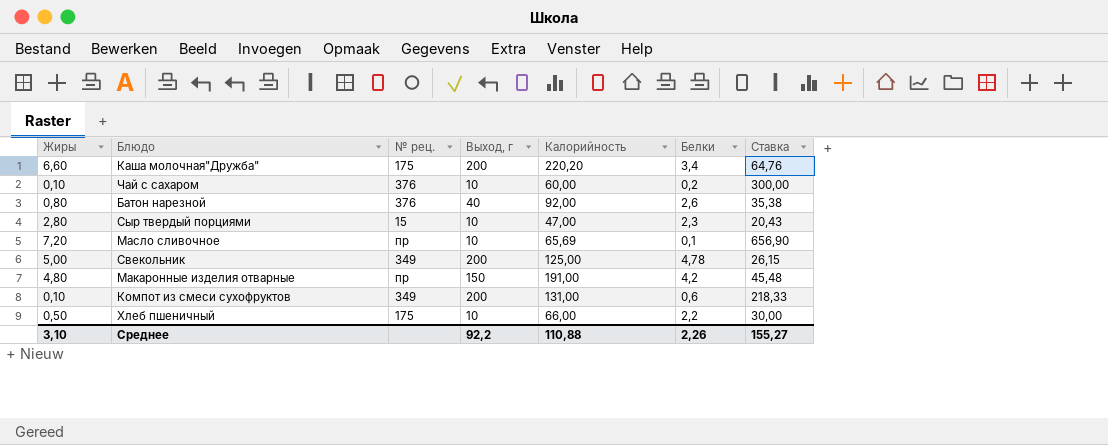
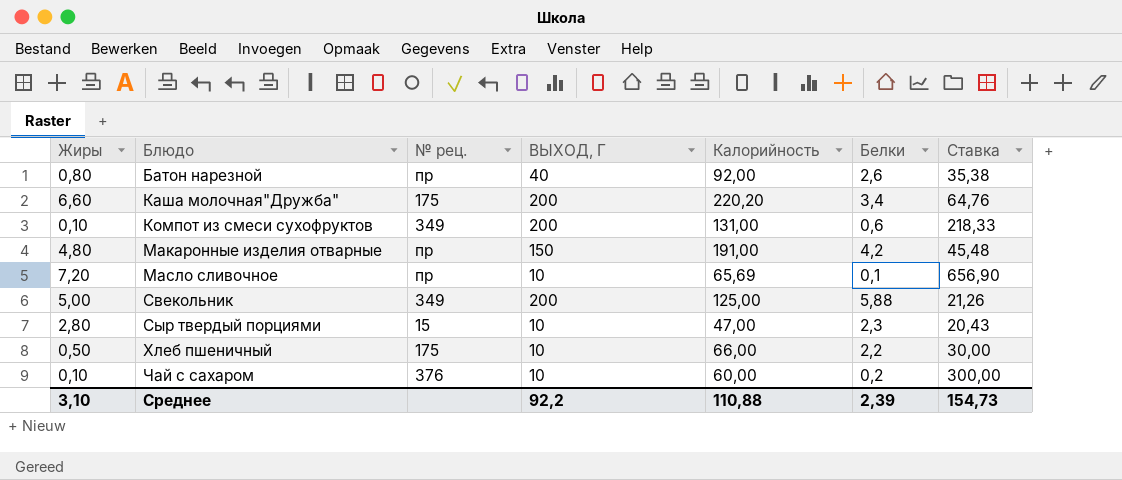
row order: none -> Блюдо ascending
column name: Выход, г -> ВЫХОД, Г
Батон нарезной | № рец.: 376 -> пр
Свекольник | Белки: 4,78 -> 5,88
Свекольник | Ставка: 26,15 -> 21,26
Среднее | Белки: 2,26 -> 2,39
Среднее | Ставка: 155,27 -> 154,73

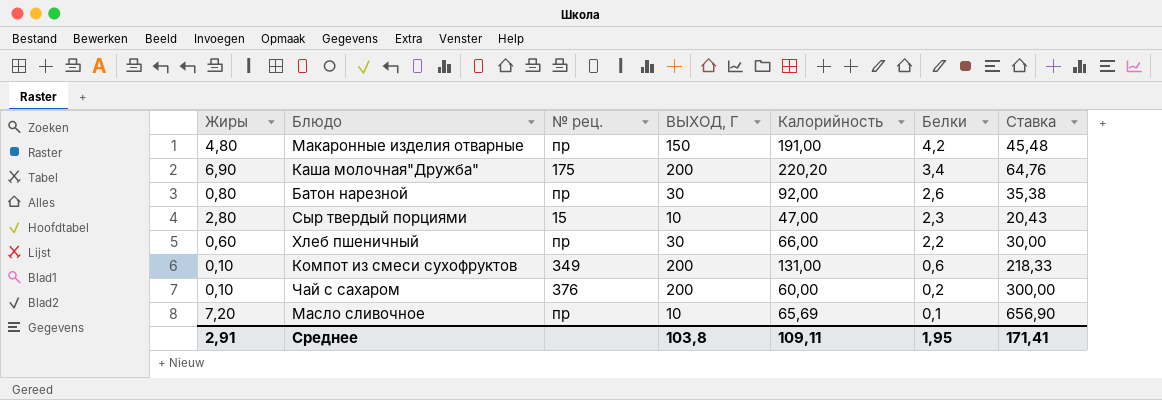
row order: Блюдо ascending -> Белки descending
row Свекольник: 5,00 | 349 | 200 | 125,00 | 5,88 | 21,26 -> none
Каша молочная"Дружба" | Жиры: 6,60 -> 6,90
Батон нарезной | ВЫХОД, Г: 40 -> 30
Хлеб пшеничный | Жиры: 0,50 -> 0,60
Хлеб пшеничный | № рец.: 175 -> пр
Хлеб пшеничный | ВЫХОД, Г: 10 -> 30
Чай с сахаром | ВЫХОД, Г: 10 -> 200
Среднее | Жиры: 3,10 -> 2,91
Среднее | ВЫХОД, Г: 92,2 -> 103,8
Среднее | Калорийность: 110,88 -> 109,11
Среднее | Белки: 2,39 -> 1,95
Среднее | Ставка: 154,73 -> 171,41

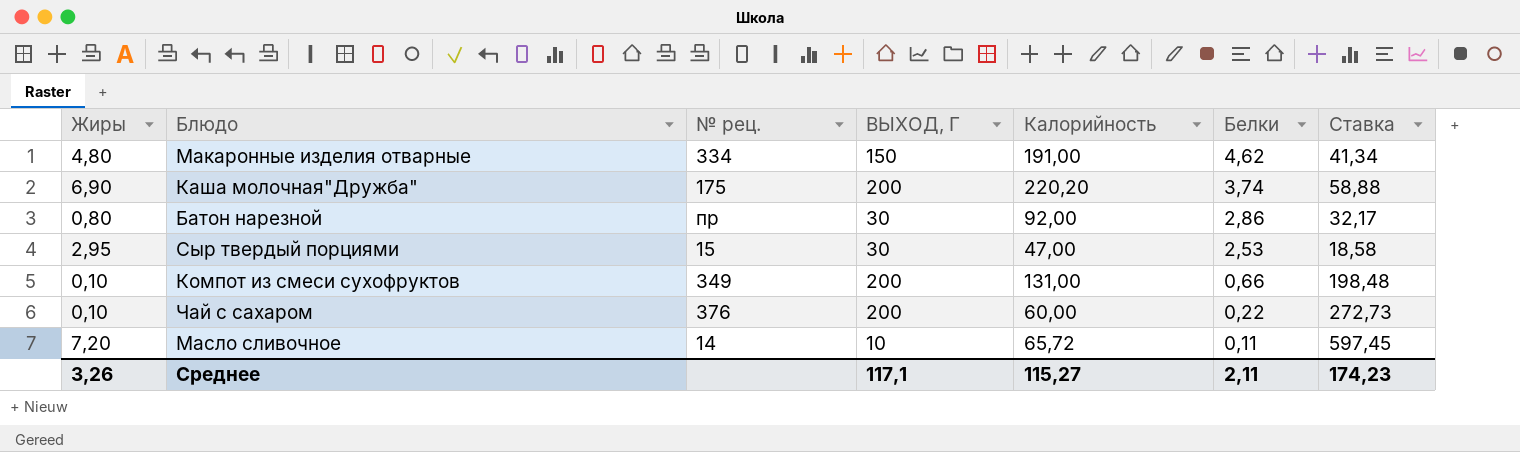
row Хлеб пшеничный: 0,60 | пр | 30 | 66,00 | 2,2 | 30,00 -> none
Макаронные изделия отварные | № рец.: пр -> 334
Макаронные изделия отварные | Белки: 4,2 -> 4,62
Макаронные изделия отварные | Ставка: 45,48 -> 41,34
Каша молочная"Дружба" | Белки: 3,4 -> 3,74
Каша молочная"Дружба" | Ставка: 64,76 -> 58,88
Батон нарезной | Белки: 2,6 -> 2,86
Батон нарезной | Ставка: 35,38 -> 32,17
Сыр твердый порциями | Жиры: 2,80 -> 2,95
Сыр твердый порциями | ВЫХОД, Г: 10 -> 30
Сыр твердый порциями | Белки: 2,3 -> 2,53
Сыр твердый порциями | Ставка: 20,43 -> 18,58
Компот из смеси сухофруктов | Белки: 0,6 -> 0,66
Компот из смеси сухофруктов | Ставка: 218,33 -> 198,48
Чай с сахаром | Белки: 0,2 -> 0,22
Чай с сахаром | Ставка: 300,00 -> 272,73
Масло сливочное | № рец.: пр -> 14
Масло сливочное | Калорийность: 65,69 -> 65,72
Масло сливочное | Белки: 0,1 -> 0,11
Масло сливочное | Ставка: 656,90 -> 597,45
Среднее | Жиры: 2,91 -> 3,26
Среднее | ВЫХОД, Г: 103,8 -> 117,1
Среднее | Калорийность: 109,11 -> 115,27
Среднее | Белки: 1,95 -> 2,11
Среднее | Ставка: 171,41 -> 174,23

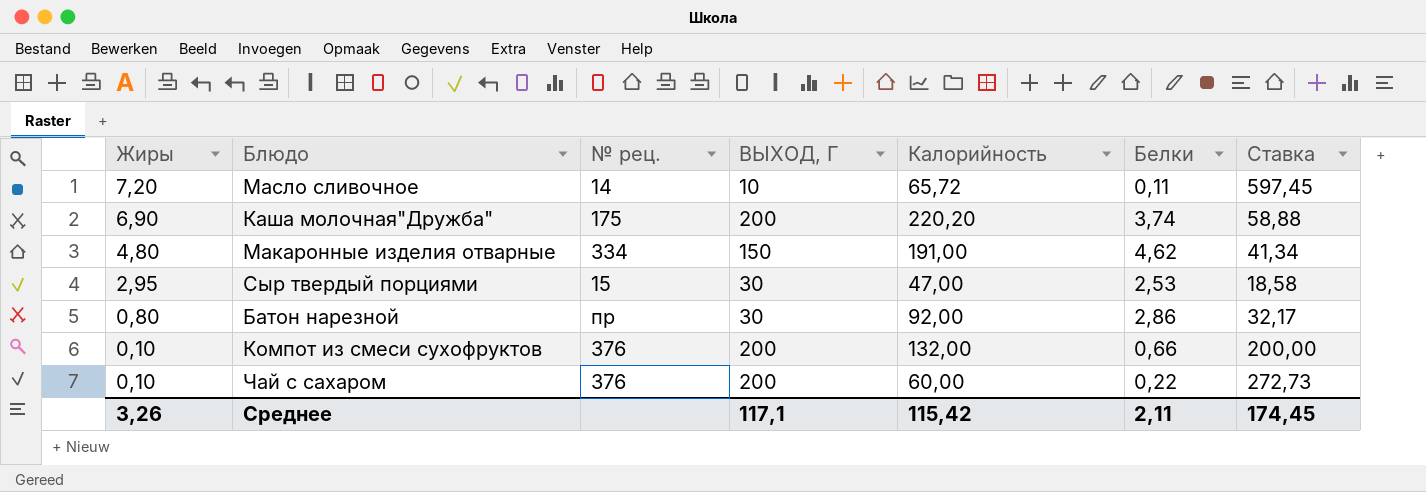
row order: Белки descending -> Жиры descending
Компот из смеси сухофруктов | № рец.: 349 -> 376
Компот из смеси сухофруктов | Калорийность: 131,00 -> 132,00
Компот из смеси сухофруктов | Ставка: 198,48 -> 200,00
Среднее | Калорийность: 115,27 -> 115,42
Среднее | Ставка: 174,23 -> 174,45

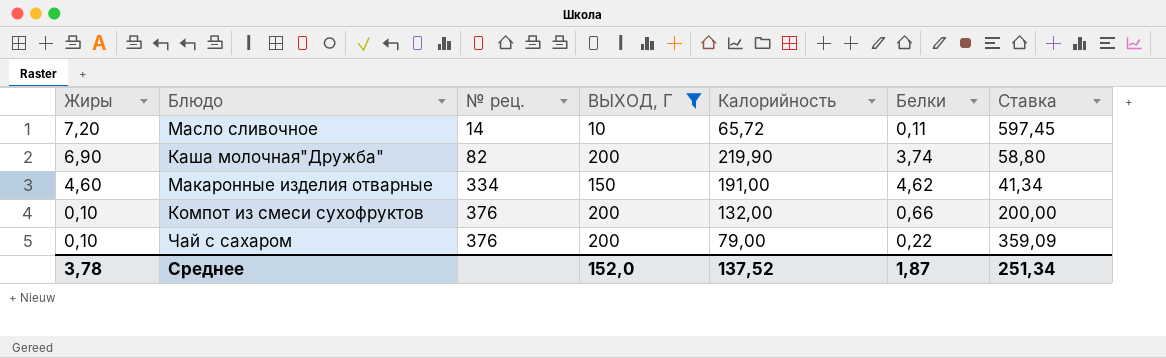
filter: none -> ВЫХОД, Г != 30
Каша молочная"Дружба" | № рец.: 175 -> 82
Каша молочная"Дружба" | Калорийность: 220,20 -> 219,90
Каша молочная"Дружба" | Ставка: 58,88 -> 58,80
Макаронные изделия отварные | Жиры: 4,80 -> 4,60
Чай с сахаром | Калорийность: 60,00 -> 79,00
Чай с сахаром | Ставка: 272,73 -> 359,09
Среднее | Жиры: 3,26 -> 3,78
Среднее | ВЫХОД, Г: 117,1 -> 152,0
Среднее | Калорийность: 115,42 -> 137,52
Среднее | Белки: 2,11 -> 1,87
Среднее | Ставка: 174,45 -> 251,34

